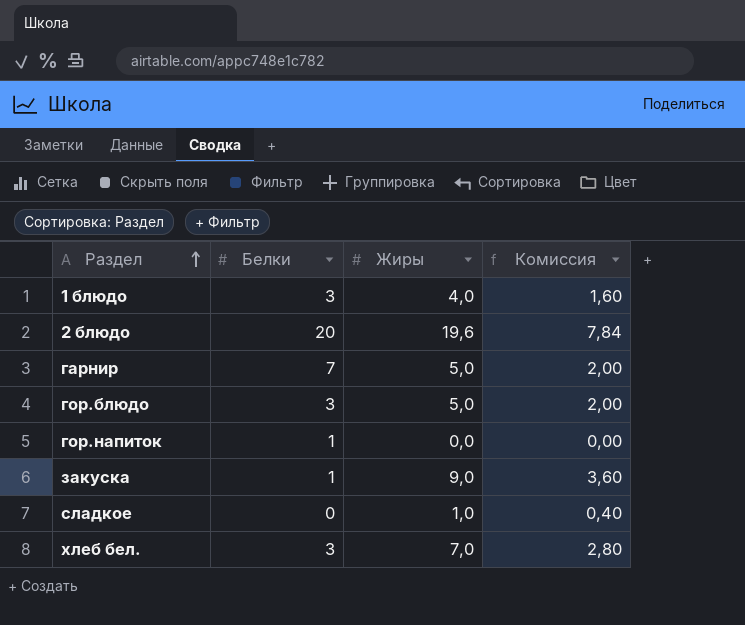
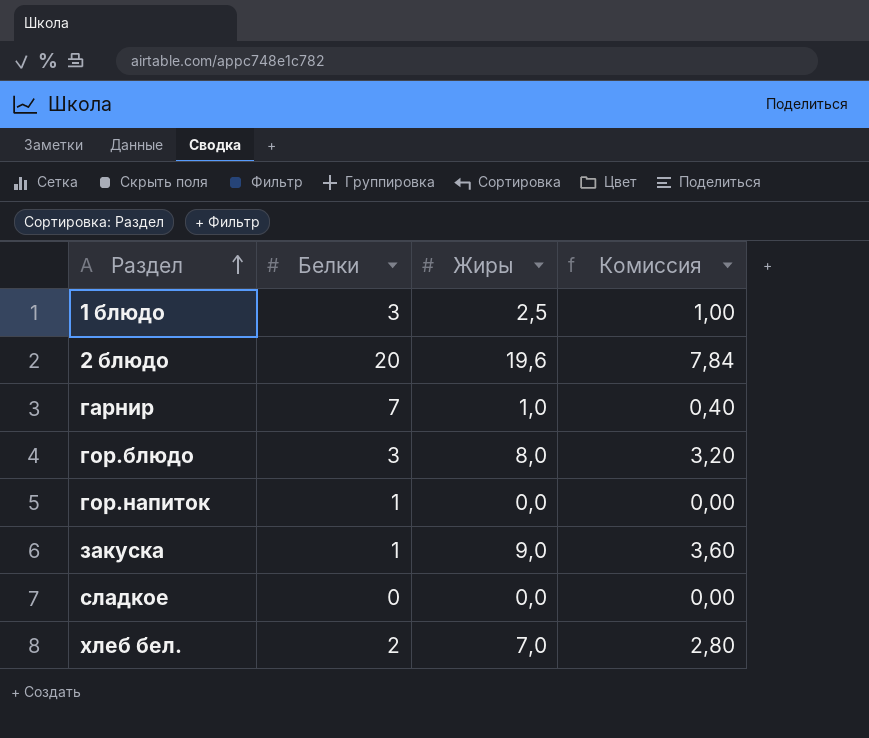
1 блюдо | Жиры: 4,0 -> 2,5
1 блюдо | Комиссия: 1,60 -> 1,00
гарнир | Жиры: 5,0 -> 1,0
гарнир | Комиссия: 2,00 -> 0,40
гор.блюдо | Жиры: 5,0 -> 8,0
гор.блюдо | Комиссия: 2,00 -> 3,20
сладкое | Жиры: 1,0 -> 0,0
сладкое | Комиссия: 0,40 -> 0,00
хлеб бел. | Белки: 3 -> 2

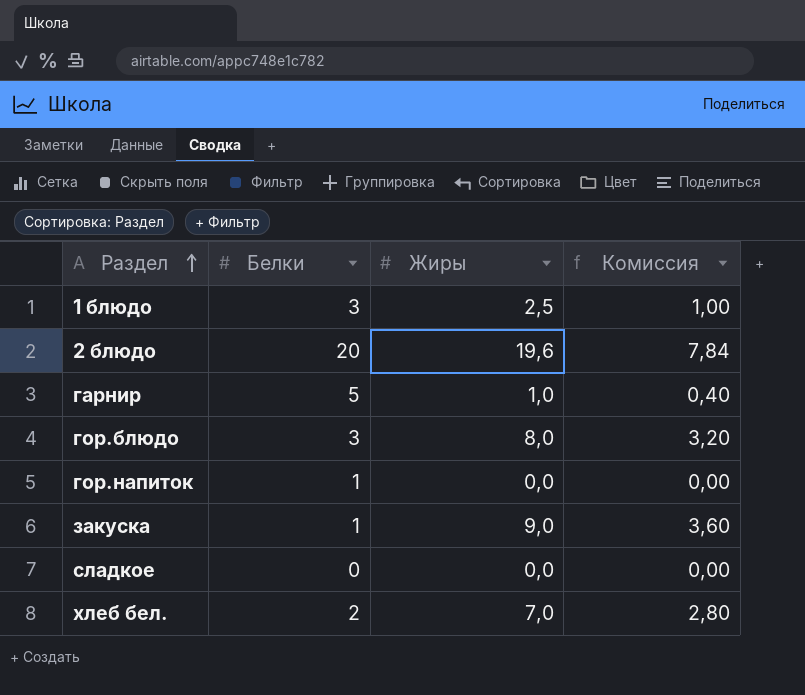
гарнир | Белки: 7 -> 5

